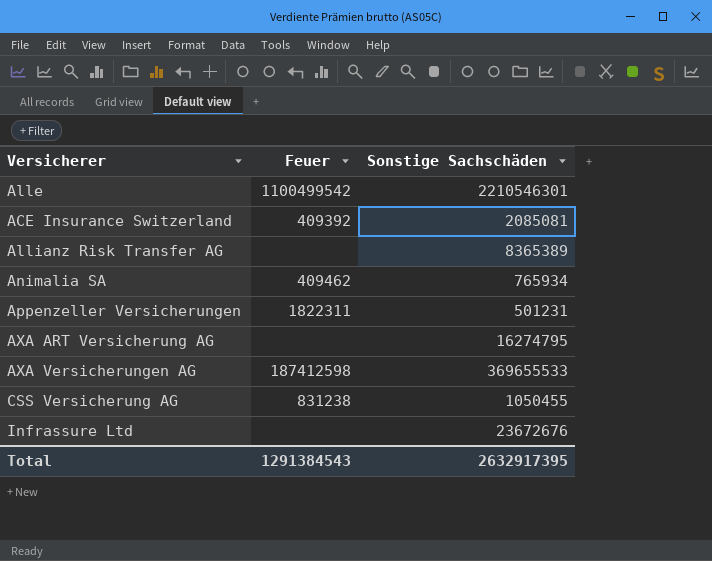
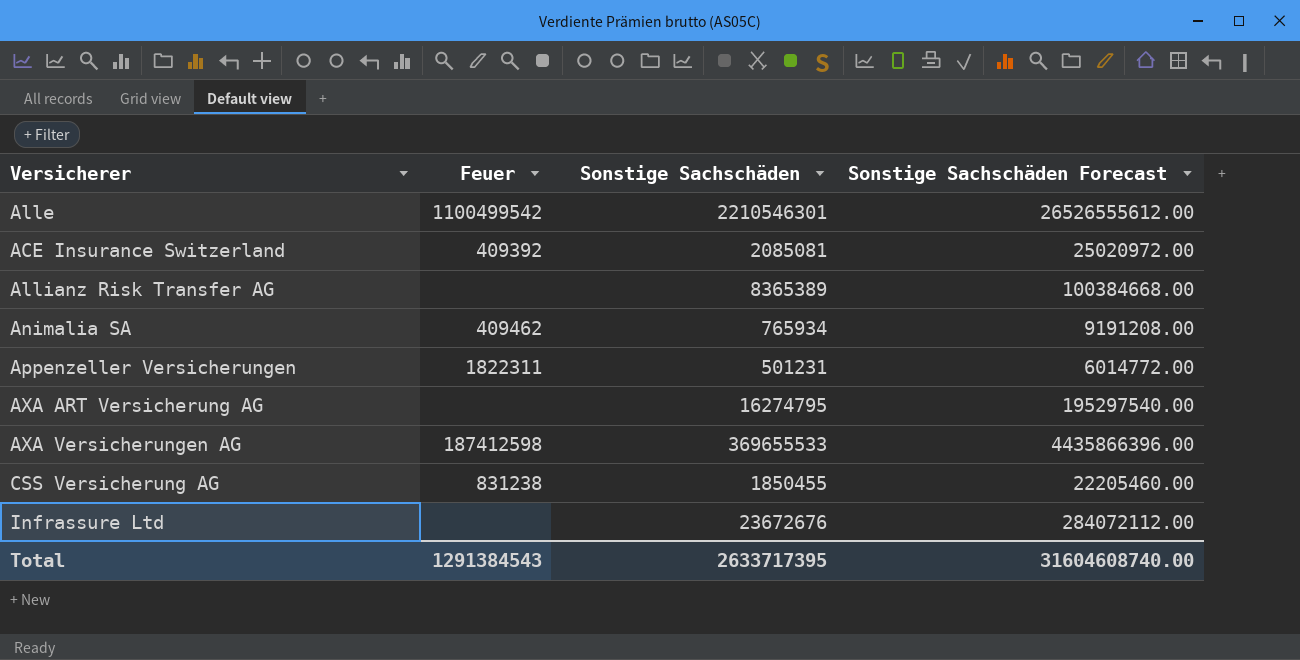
column Sonstige Sachschäden Forecast | formula: none -> [Sonstige Sachschäden] * 12
CSS Versicherung AG | Sonstige Sachschäden: 1050455 -> 1850455
Total | Sonstige Sachschäden: 2632917395 -> 2633717395

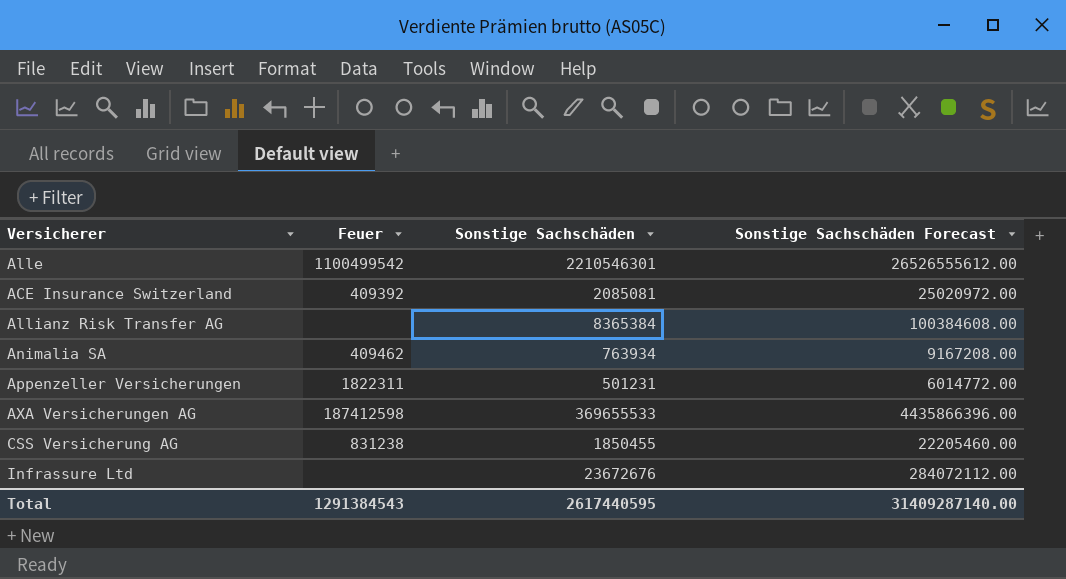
row AXA ART Versicherung AG: none | 16274795 | 195297540.00 -> none
Allianz Risk Transfer AG | Sonstige Sachschäden: 8365389 -> 8365384
Allianz Risk Transfer AG | Sonstige Sachschäden Forecast: 100384668.00 -> 100384608.00
Animalia SA | Sonstige Sachschäden: 765934 -> 763934
Animalia SA | Sonstige Sachschäden Forecast: 9191208.00 -> 9167208.00
Total | Sonstige Sachschäden: 2633717395 -> 2617440595
Total | Sonstige Sachschäden Forecast: 31604608740.00 -> 31409287140.00

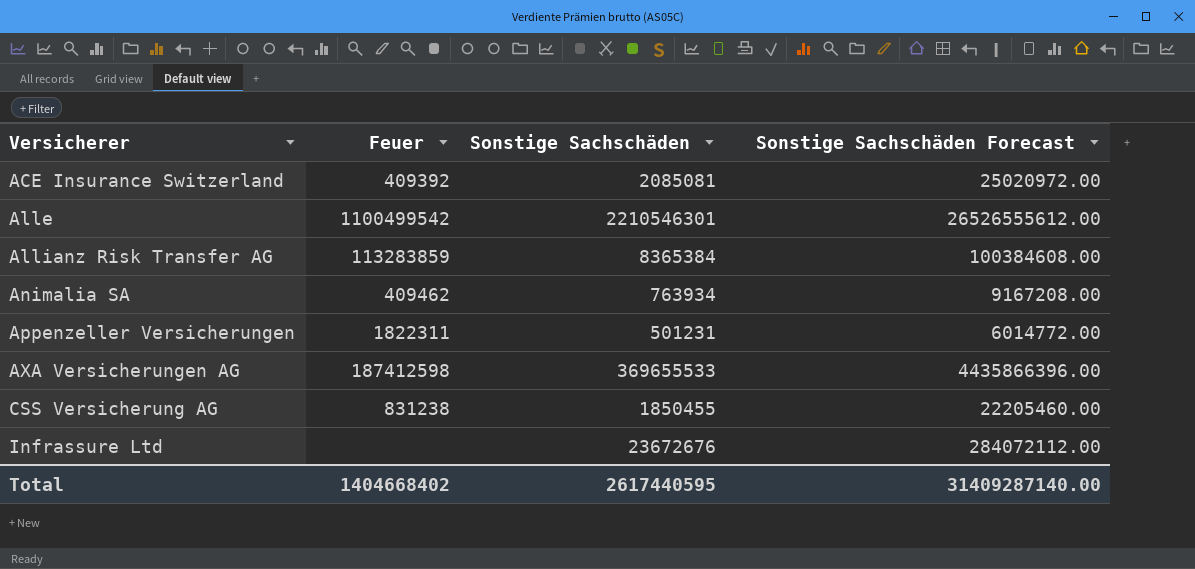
row order: none -> Versicherer ascending
Allianz Risk Transfer AG | Feuer: none -> 113283859
Total | Feuer: 1291384543 -> 1404668402

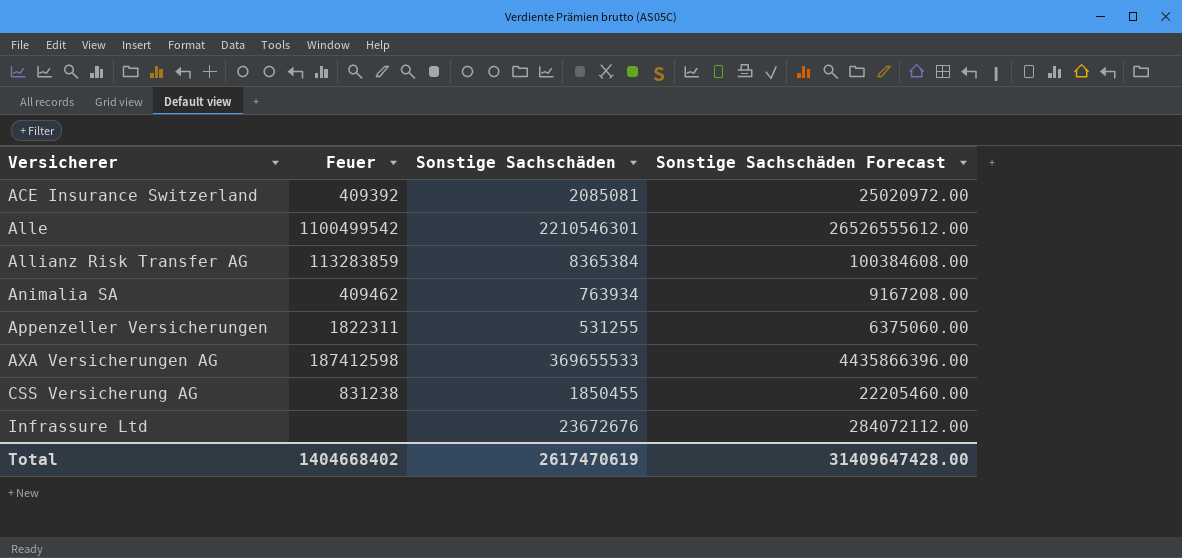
Appenzeller Versicherungen | Sonstige Sachschäden: 501231 -> 531255
Appenzeller Versicherungen | Sonstige Sachschäden Forecast: 6014772.00 -> 6375060.00
Total | Sonstige Sachschäden: 2617440595 -> 2617470619
Total | Sonstige Sachschäden Forecast: 31409287140.00 -> 31409647428.00

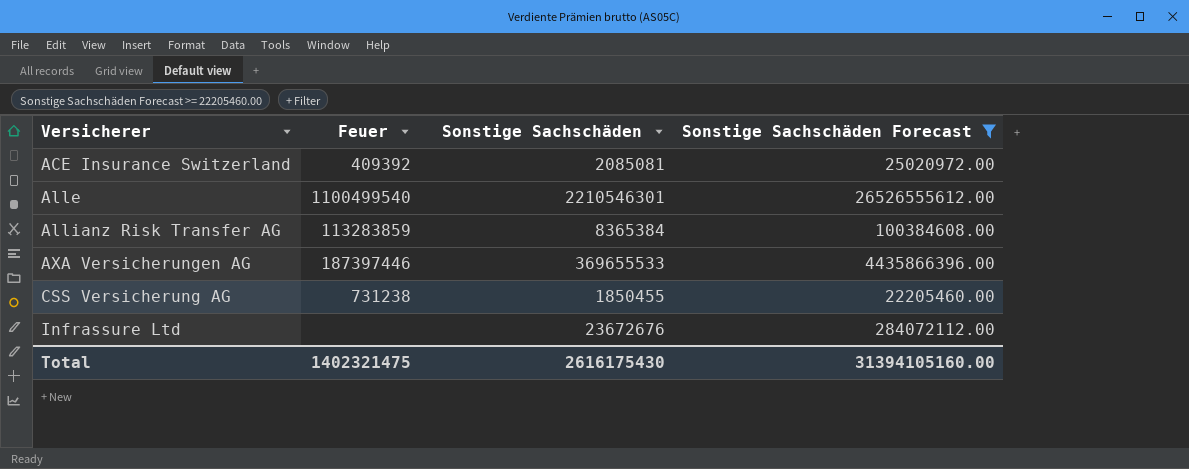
filter: none -> Sonstige Sachschäden Forecast >= 22205460.00
Alle | Feuer: 1100499542 -> 1100499540
AXA Versicherungen AG | Feuer: 187412598 -> 187397446
CSS Versicherung AG | Feuer: 831238 -> 731238
Total | Feuer: 1404668402 -> 1402321475
Total | Sonstige Sachschäden: 2617470619 -> 2616175430
Total | Sonstige Sachschäden Forecast: 31409647428.00 -> 31394105160.00

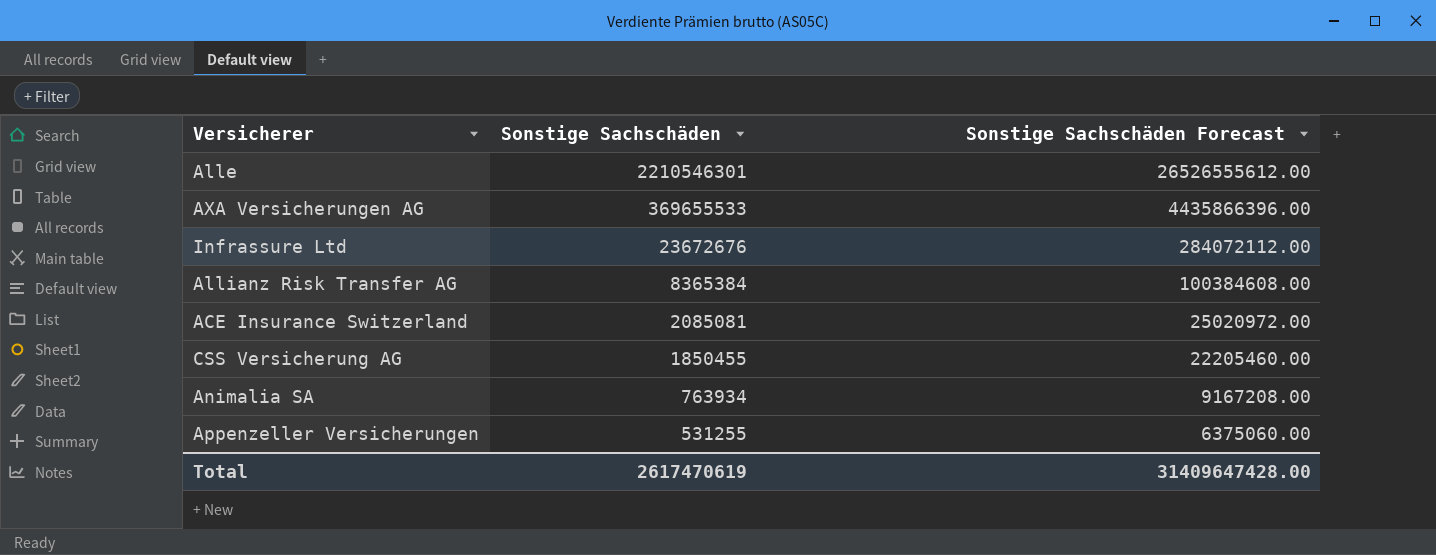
filter: Sonstige Sachschäden Forecast >= 22205460.00 -> none
row order: Versicherer ascending -> Sonstige Sachschäden descending
column Feuer | position: 2 -> none
Total | Sonstige Sachschäden: 2616175430 -> 2617470619
Total | Sonstige Sachschäden Forecast: 31394105160.00 -> 31409647428.00

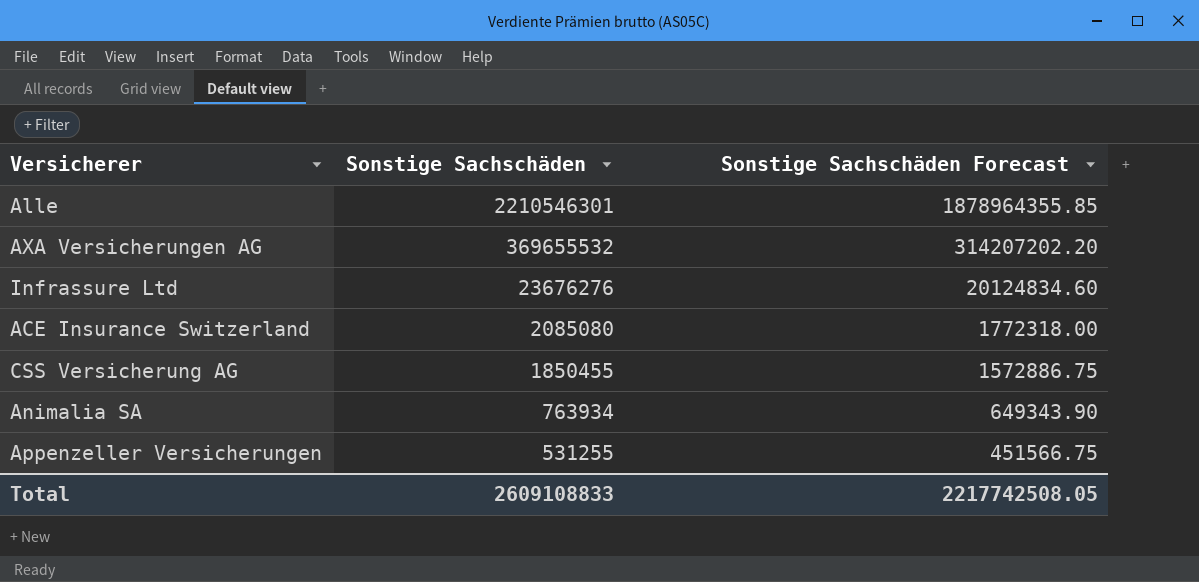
column Sonstige Sachschäden Forecast | formula: [Sonstige Sachschäden] * 12 -> [Sonstige Sachschäden] * 0.85
row Allianz Risk Transfer AG: 8365384 | 100384608.00 -> none
AXA Versicherungen AG | Sonstige Sachschäden: 369655533 -> 369655532
Infrassure Ltd | Sonstige Sachschäden: 23672676 -> 23676276
ACE Insurance Switzerland | Sonstige Sachschäden: 2085081 -> 2085080
Total | Sonstige Sachschäden: 2617470619 -> 2609108833
Total | Sonstige Sachschäden Forecast: 31409647428.00 -> 2217742508.05

